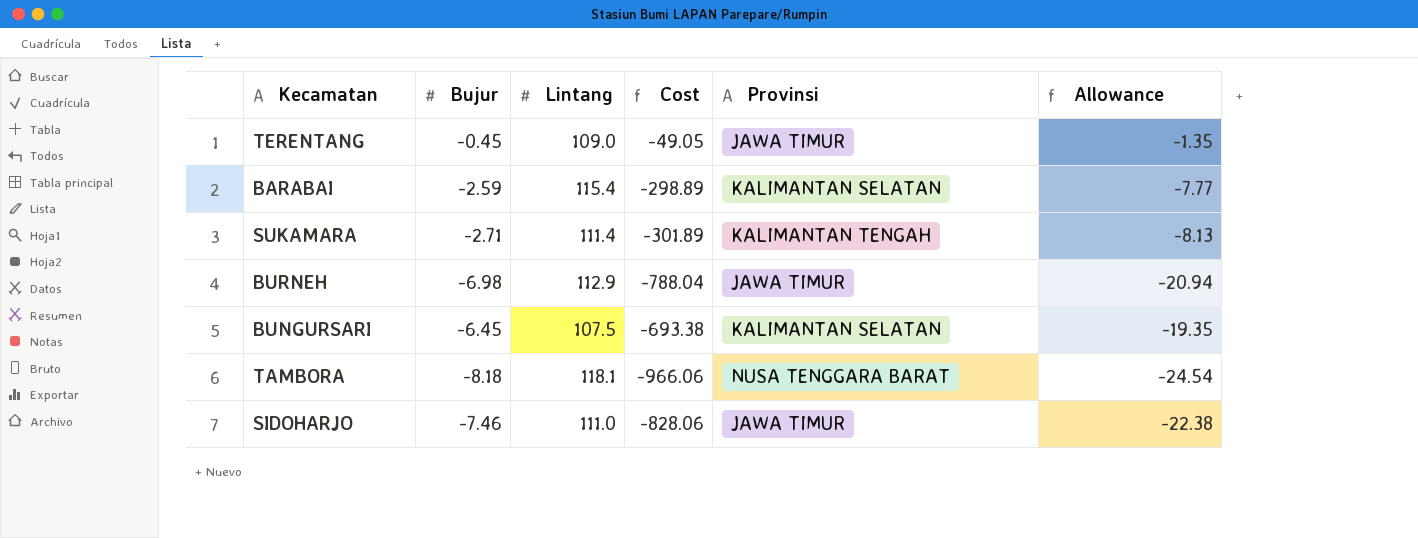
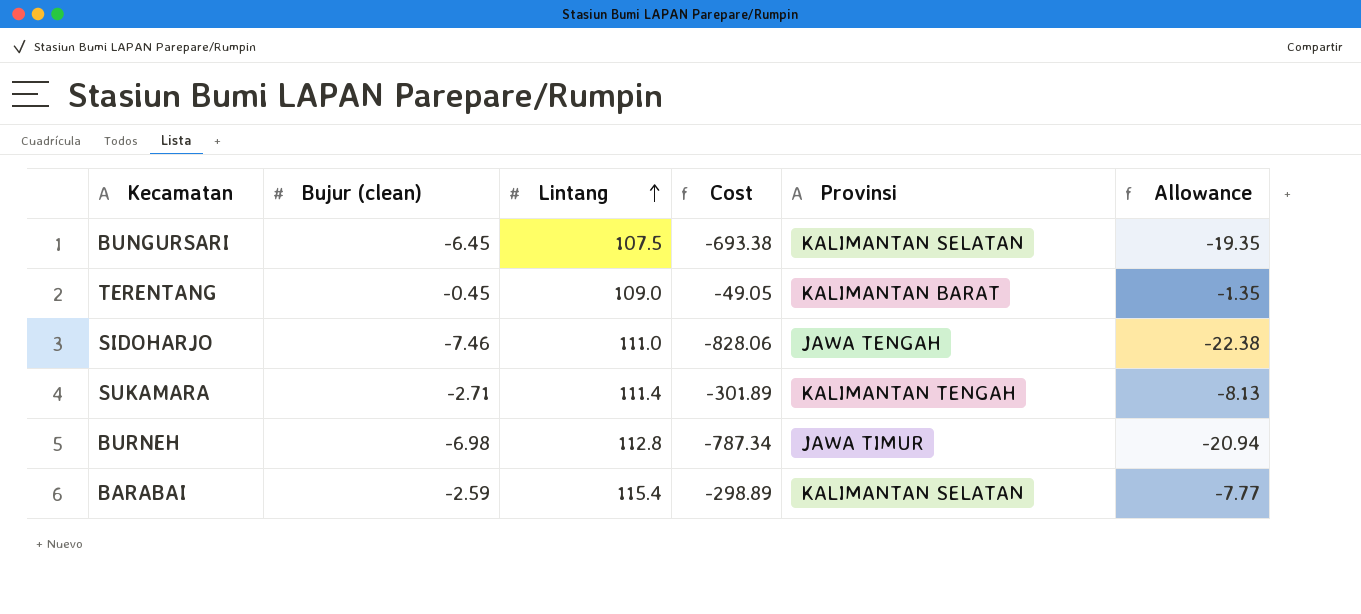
row order: none -> Lintang ascending
column name: Bujur -> Bujur (clean)
row TAMBORA: -8.18 | 118.1 | -966.06 | NUSA TENGGARA BARAT | -24.54 -> none
TERENTANG | Provinsi: JAWA TIMUR -> KALIMANTAN BARAT
SIDOHARJO | Provinsi: JAWA TIMUR -> JAWA TENGAH
BURNEH | Lintang: 112.9 -> 112.8
BURNEH | Cost: -788.04 -> -787.34

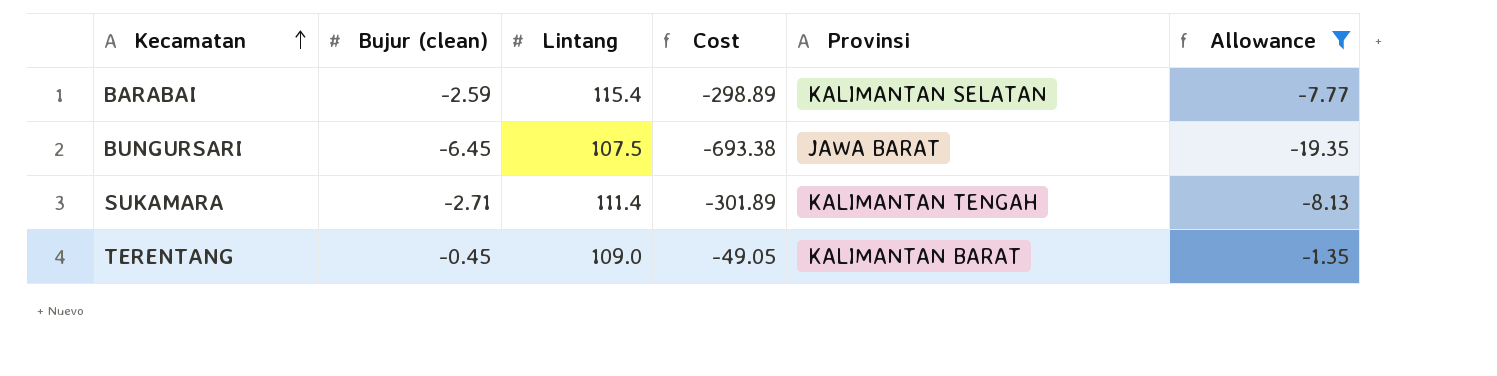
filter: none -> Allowance >= -19.35
row order: Lintang ascending -> Kecamatan ascending
BUNGURSARI | Provinsi: KALIMANTAN SELATAN -> JAWA BARAT

